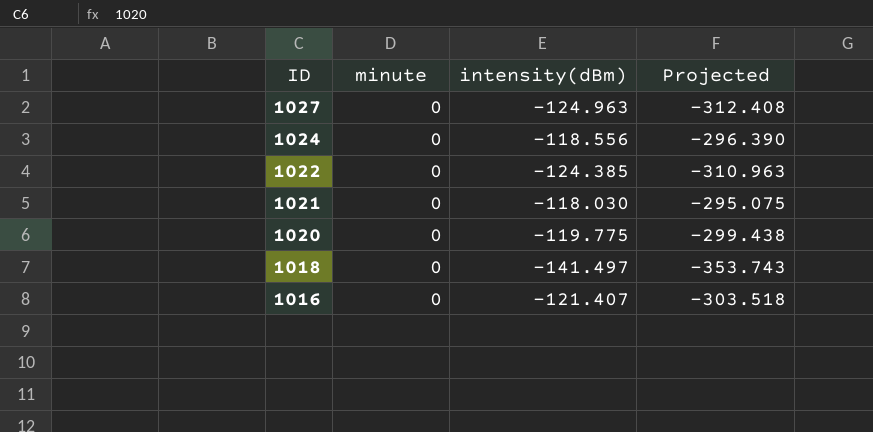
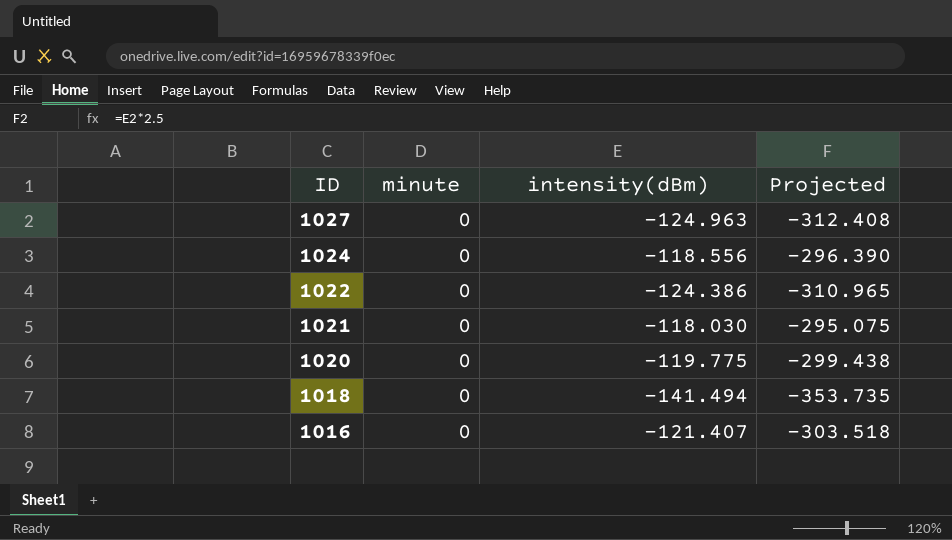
1022 | intensity(dBm): -124.385 -> -124.386
1022 | Projected: -310.963 -> -310.965
1018 | intensity(dBm): -141.497 -> -141.494
1018 | Projected: -353.743 -> -353.735

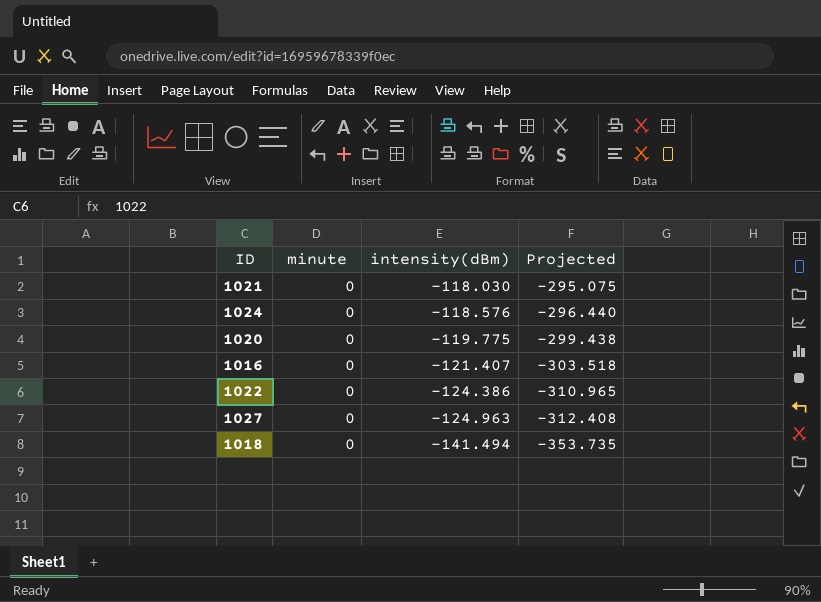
row order: ID descending -> intensity(dBm) descending
1024 | intensity(dBm): -118.556 -> -118.576
1024 | Projected: -296.390 -> -296.440

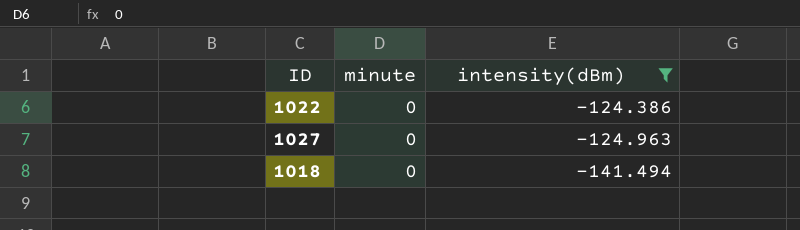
filter: none -> intensity(dBm) <= -124.386
column Projected | formula: [intensity(dBm)] * 2.5 -> none

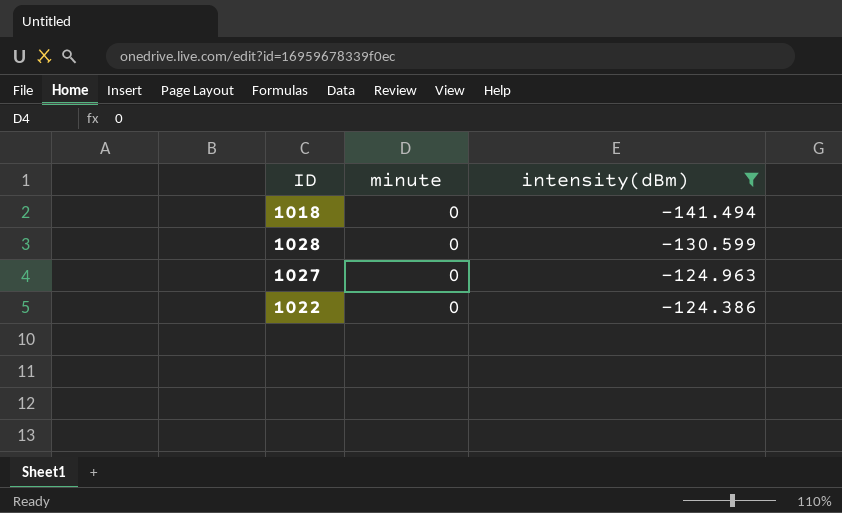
row order: intensity(dBm) descending -> intensity(dBm) ascending
row 1028: none -> 0 | -130.599

